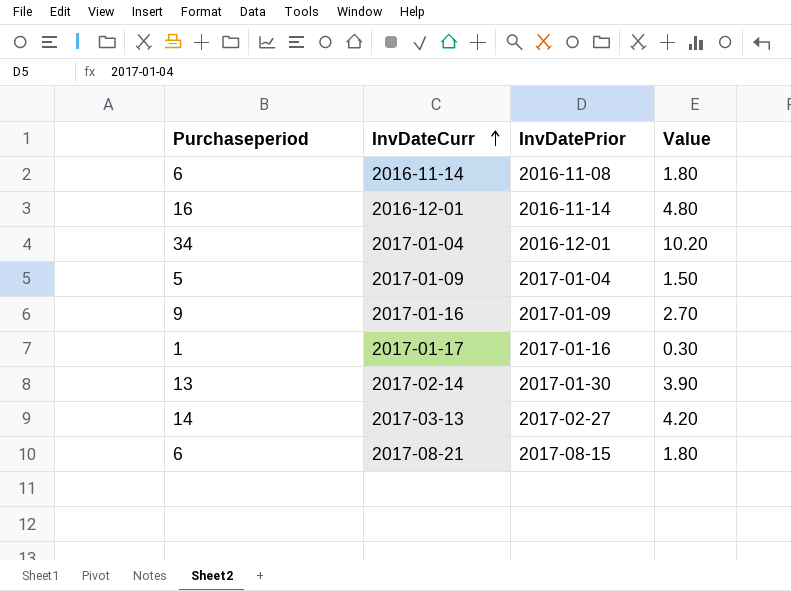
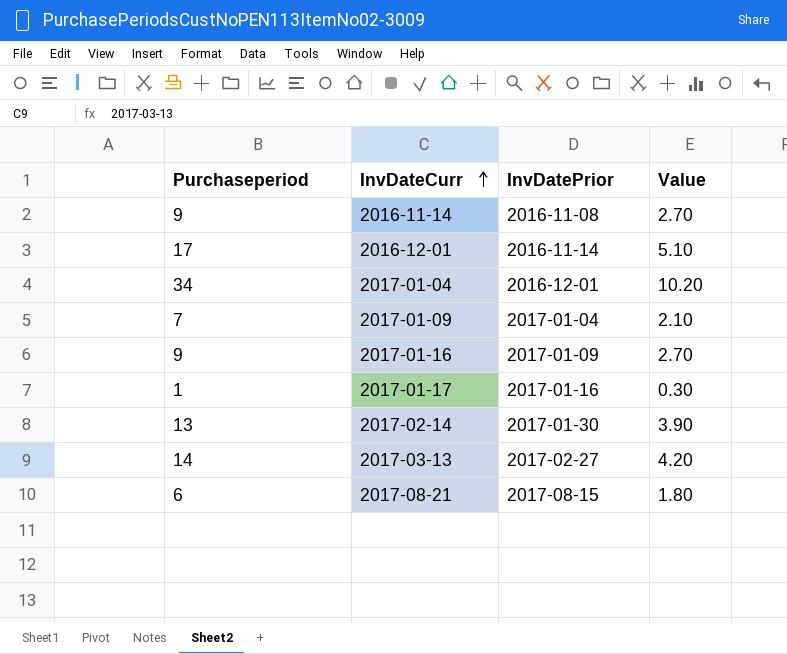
2016-11-14 | Purchaseperiod: 6 -> 9
2016-11-14 | Value: 1.80 -> 2.70
2016-12-01 | Purchaseperiod: 16 -> 17
2016-12-01 | Value: 4.80 -> 5.10
2017-01-09 | Purchaseperiod: 5 -> 7
2017-01-09 | Value: 1.50 -> 2.10

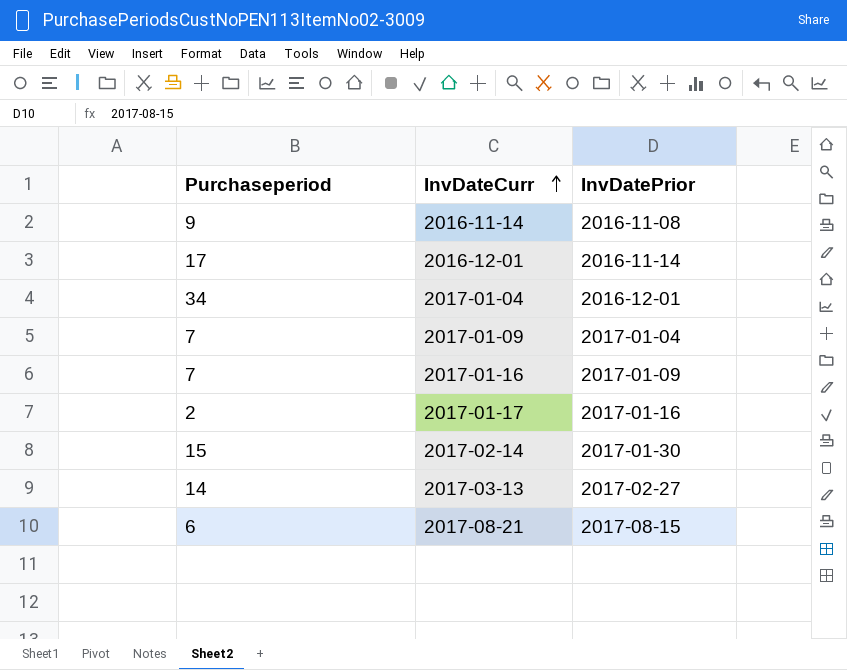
column Value | formula: [Purchaseperiod] * 0.3 -> none
2017-01-16 | Purchaseperiod: 9 -> 7
2017-01-17 | Purchaseperiod: 1 -> 2
2017-02-14 | Purchaseperiod: 13 -> 15

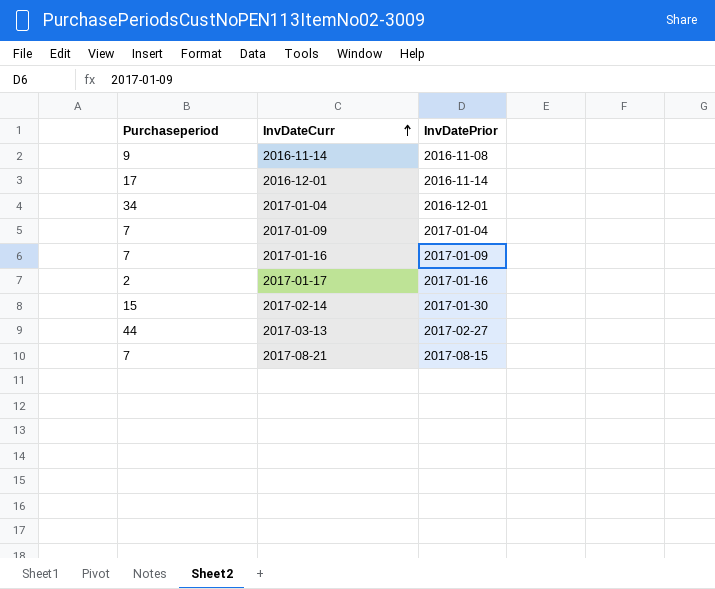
2017-03-13 | Purchaseperiod: 14 -> 44
2017-08-21 | Purchaseperiod: 6 -> 7

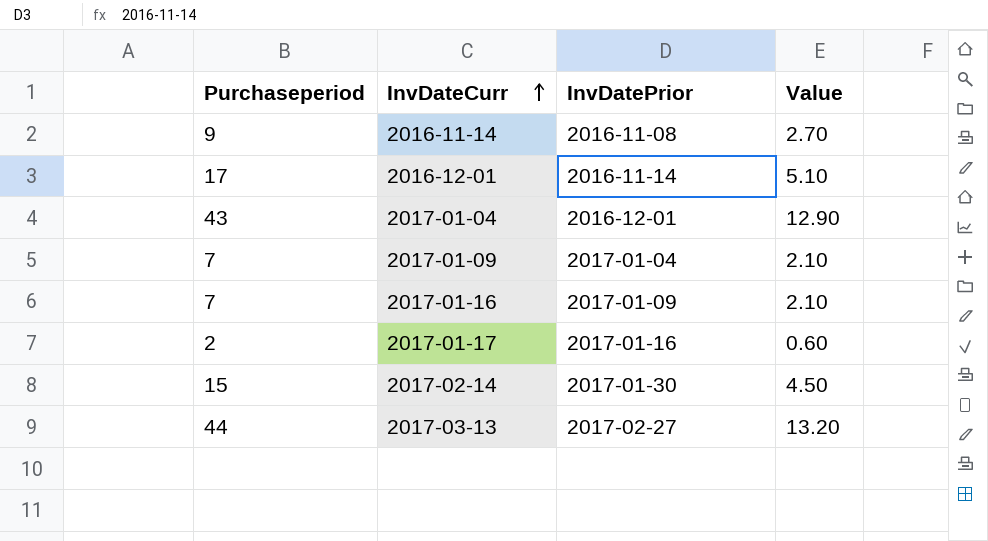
column Value | formula: none -> [Purchaseperiod] * 0.3
row 2017-08-21: 7 | 2017-08-15 -> none
2017-01-04 | Purchaseperiod: 34 -> 43

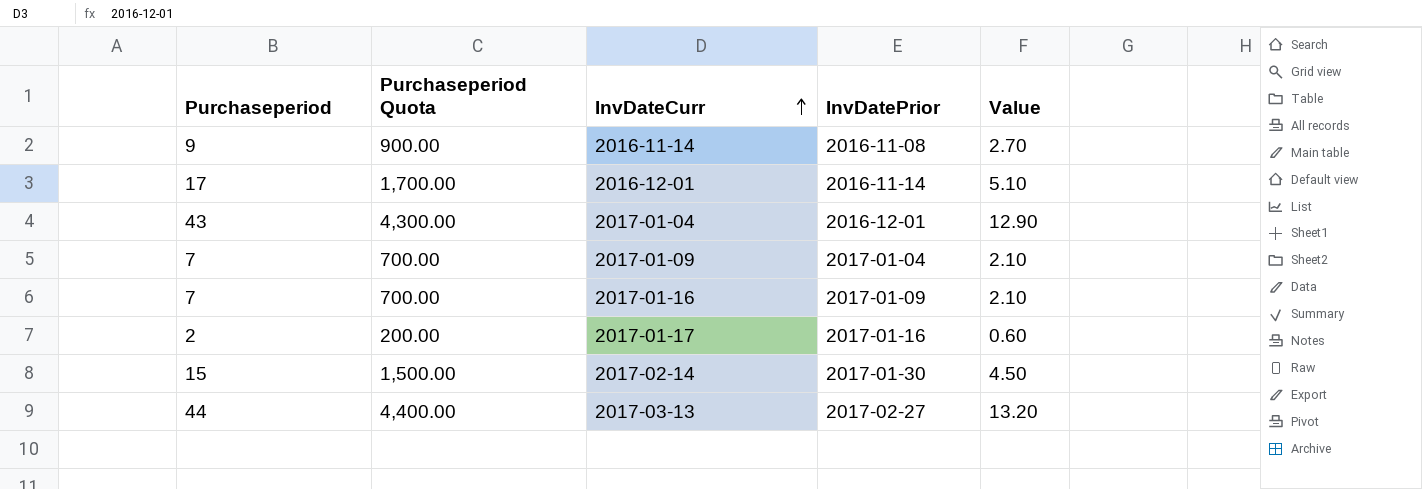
column Purchaseperiod Quota | formula: none -> [Purchaseperiod] * 100

